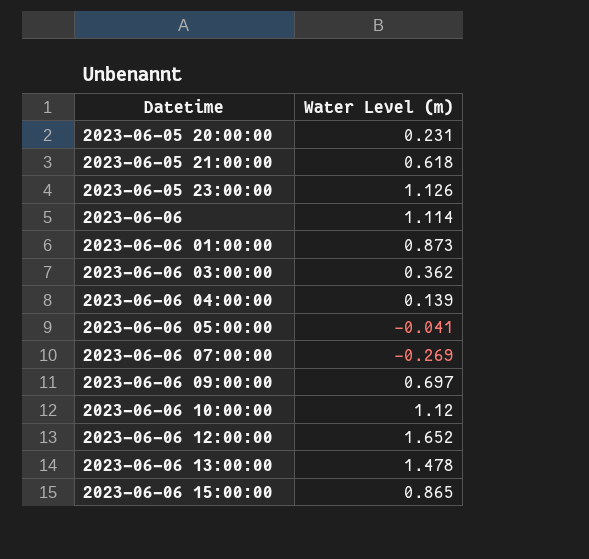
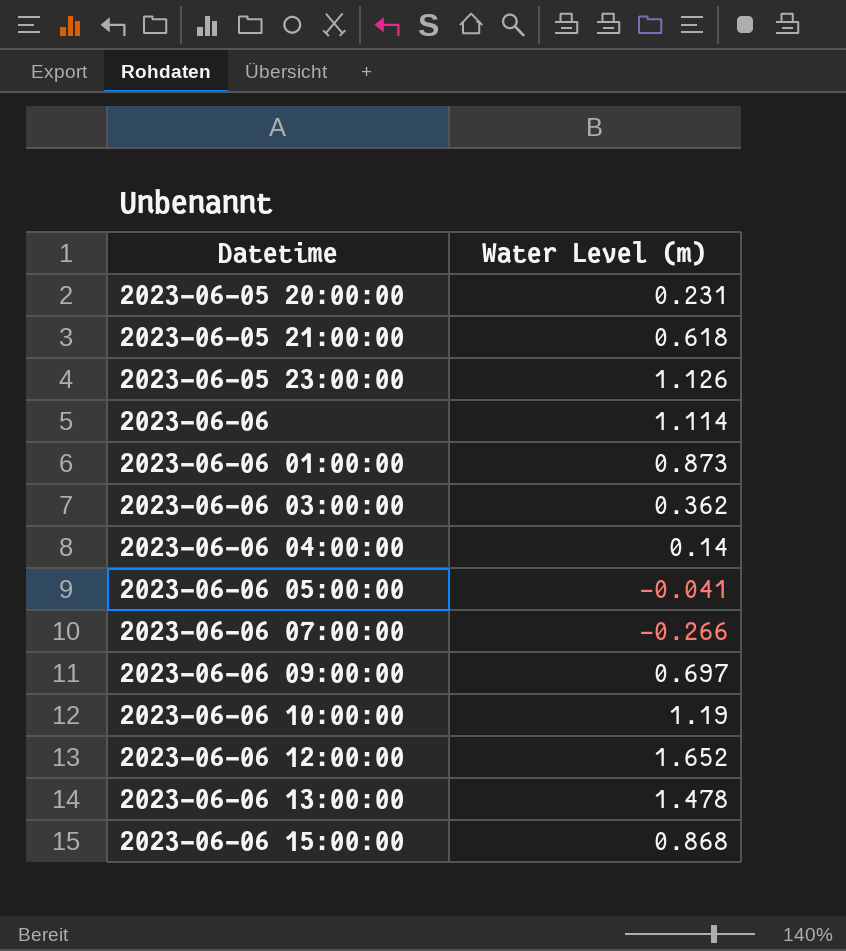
2023-06-06 04:00:00 | Water Level (m): 0.139 -> 0.14
2023-06-06 07:00:00 | Water Level (m): -0.269 -> -0.266
2023-06-06 10:00:00 | Water Level (m): 1.12 -> 1.19
2023-06-06 15:00:00 | Water Level (m): 0.865 -> 0.868

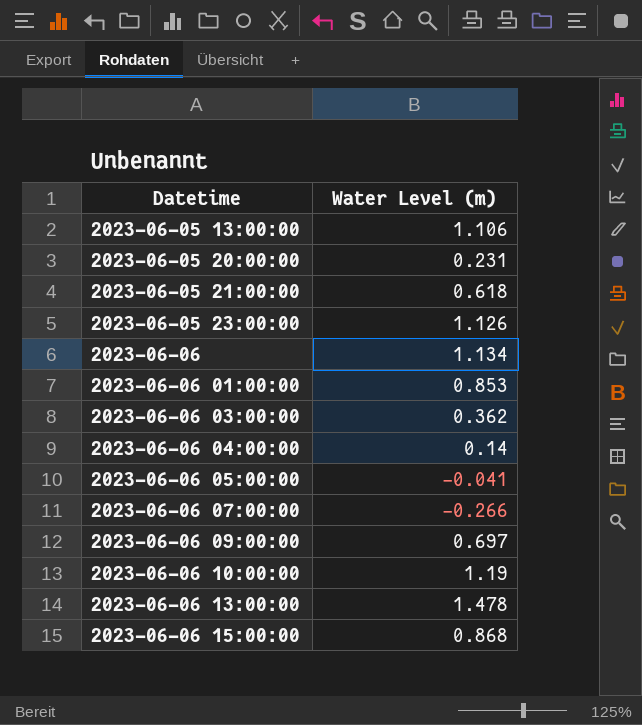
row 2023-06-06 12:00:00: 1.652 -> none
row 2023-06-05 13:00:00: none -> 1.106
2023-06-06 | Water Level (m): 1.114 -> 1.134
2023-06-06 01:00:00 | Water Level (m): 0.873 -> 0.853

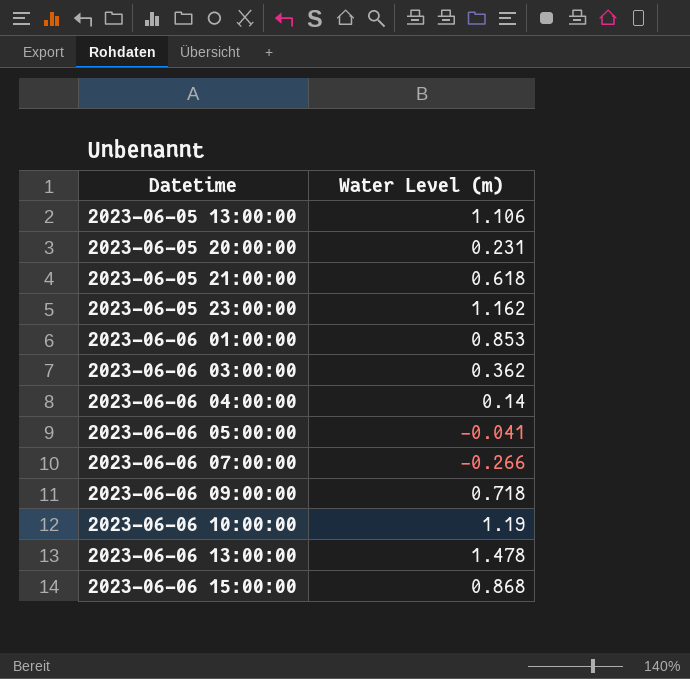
row 2023-06-06: 1.134 -> none
2023-06-05 23:00:00 | Water Level (m): 1.126 -> 1.162
2023-06-06 09:00:00 | Water Level (m): 0.697 -> 0.718

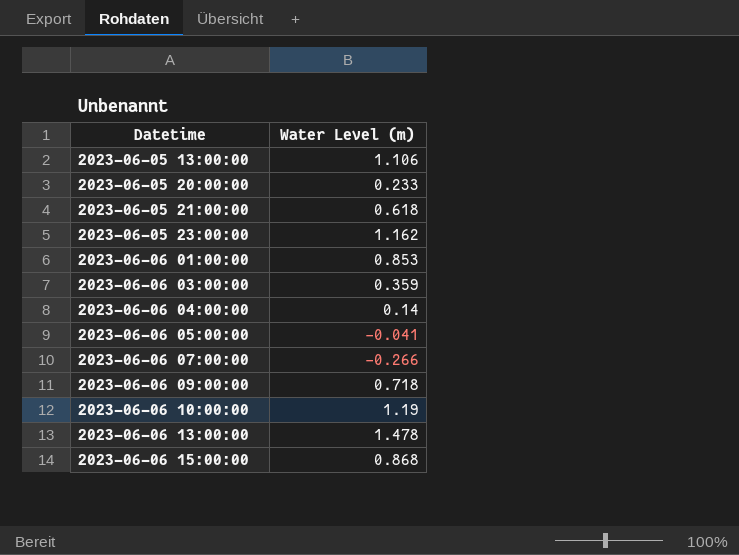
2023-06-05 20:00:00 | Water Level (m): 0.231 -> 0.233
2023-06-06 03:00:00 | Water Level (m): 0.362 -> 0.359

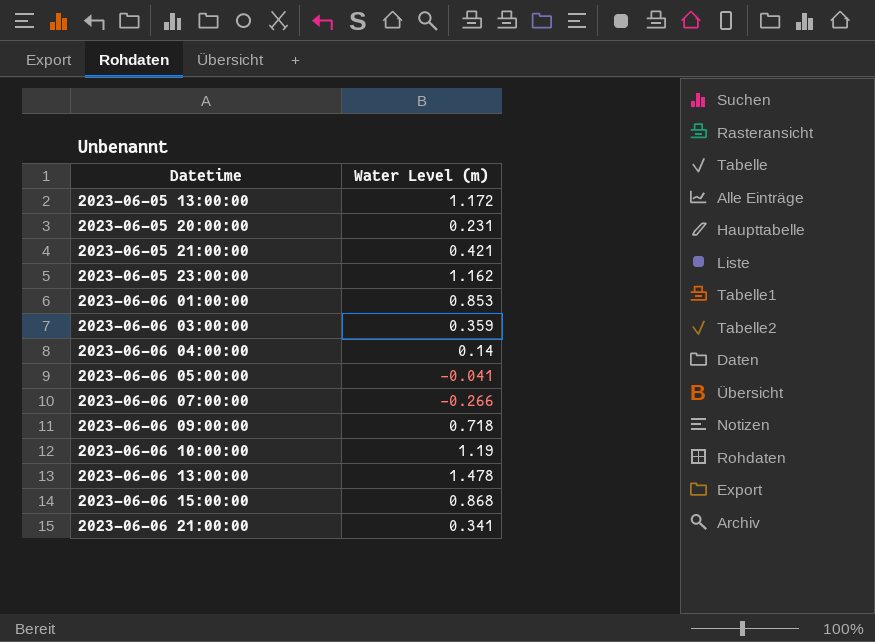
2023-06-05 13:00:00 | Water Level (m): 1.106 -> 1.172
2023-06-05 20:00:00 | Water Level (m): 0.233 -> 0.231
2023-06-05 21:00:00 | Water Level (m): 0.618 -> 0.421
row 2023-06-06 21:00:00: none -> 0.341

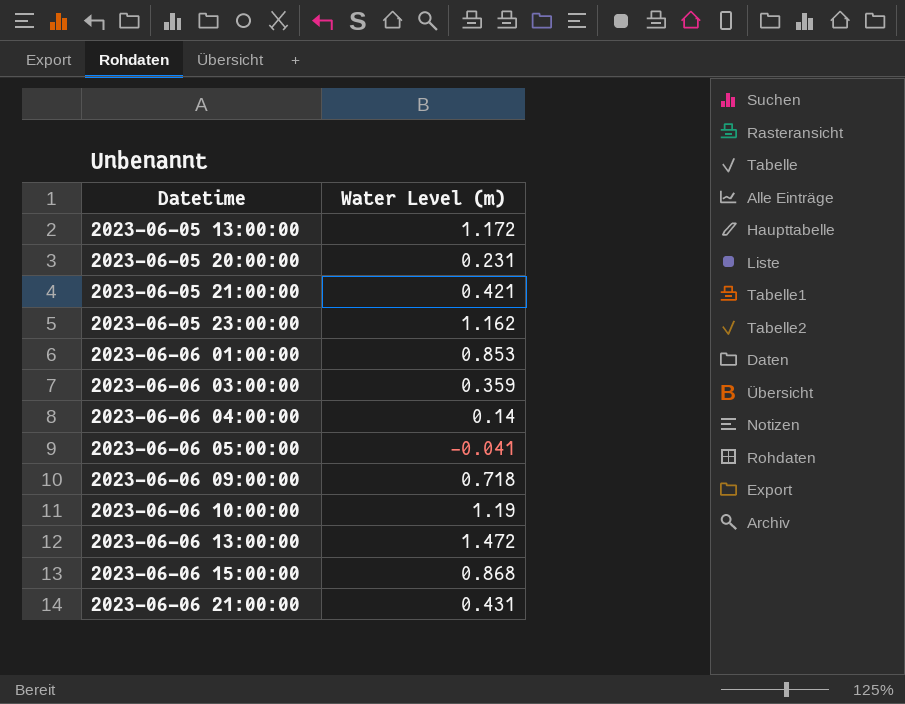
row 2023-06-06 07:00:00: -0.266 -> none
2023-06-06 13:00:00 | Water Level (m): 1.478 -> 1.472
2023-06-06 21:00:00 | Water Level (m): 0.341 -> 0.431

